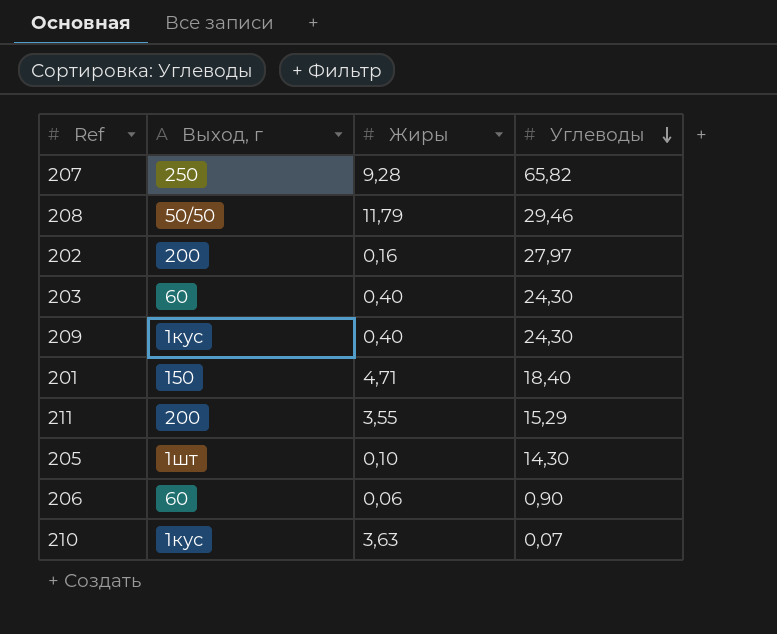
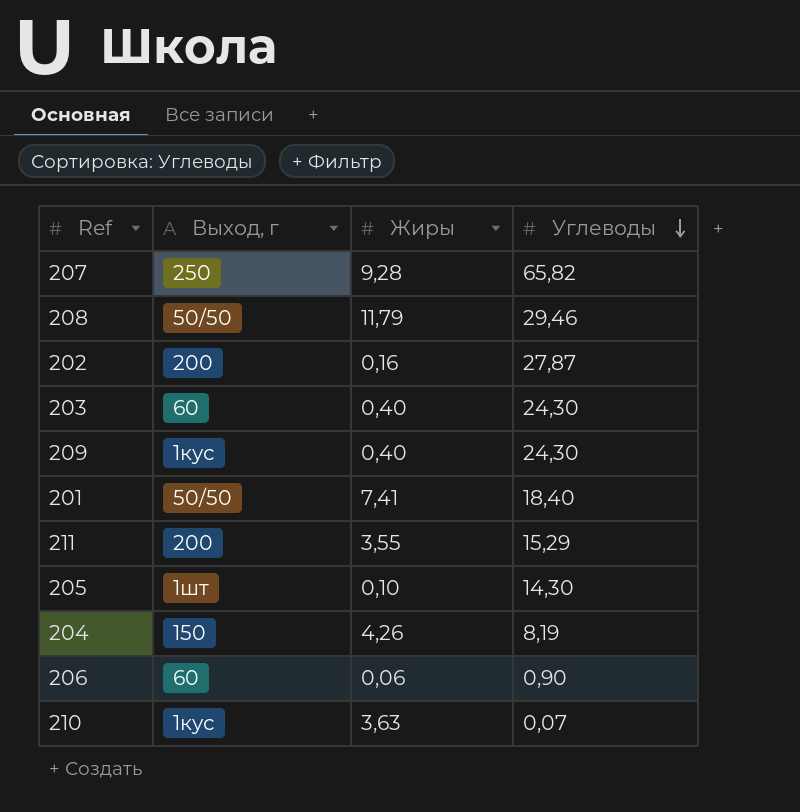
202 | Углеводы: 27,97 -> 27,87
201 | Выход, г: 150 -> 50/50
201 | Жиры: 4,71 -> 7,41
row 204: none -> 150 | 4,26 | 8,19

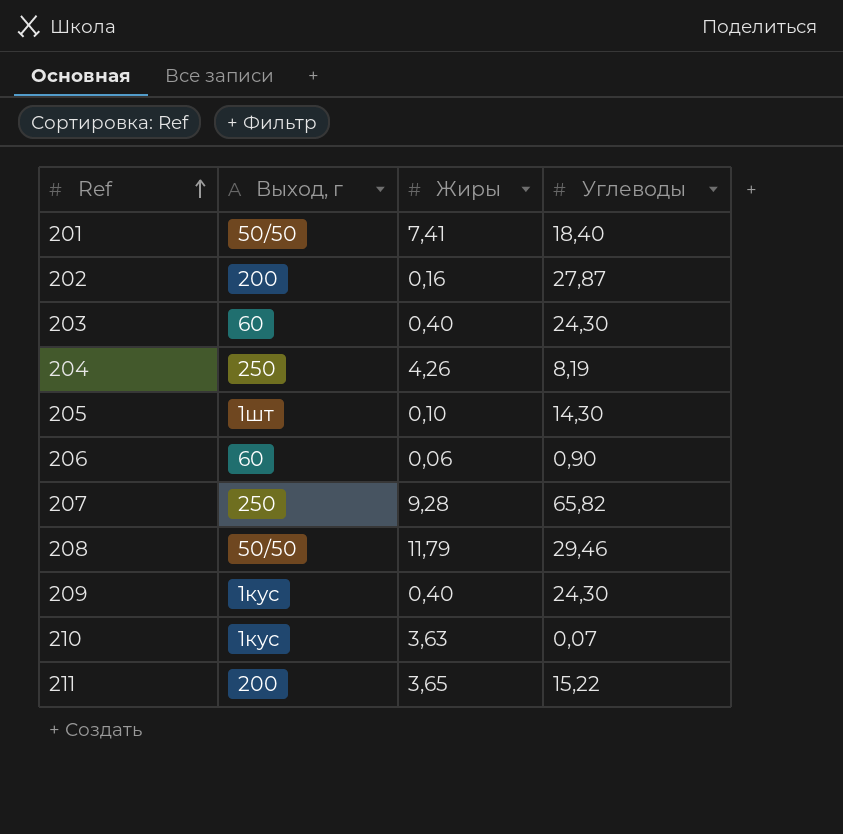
row order: Углеводы descending -> Ref ascending
204 | Выход, г: 150 -> 250
211 | Жиры: 3,55 -> 3,65
211 | Углеводы: 15,29 -> 15,22

